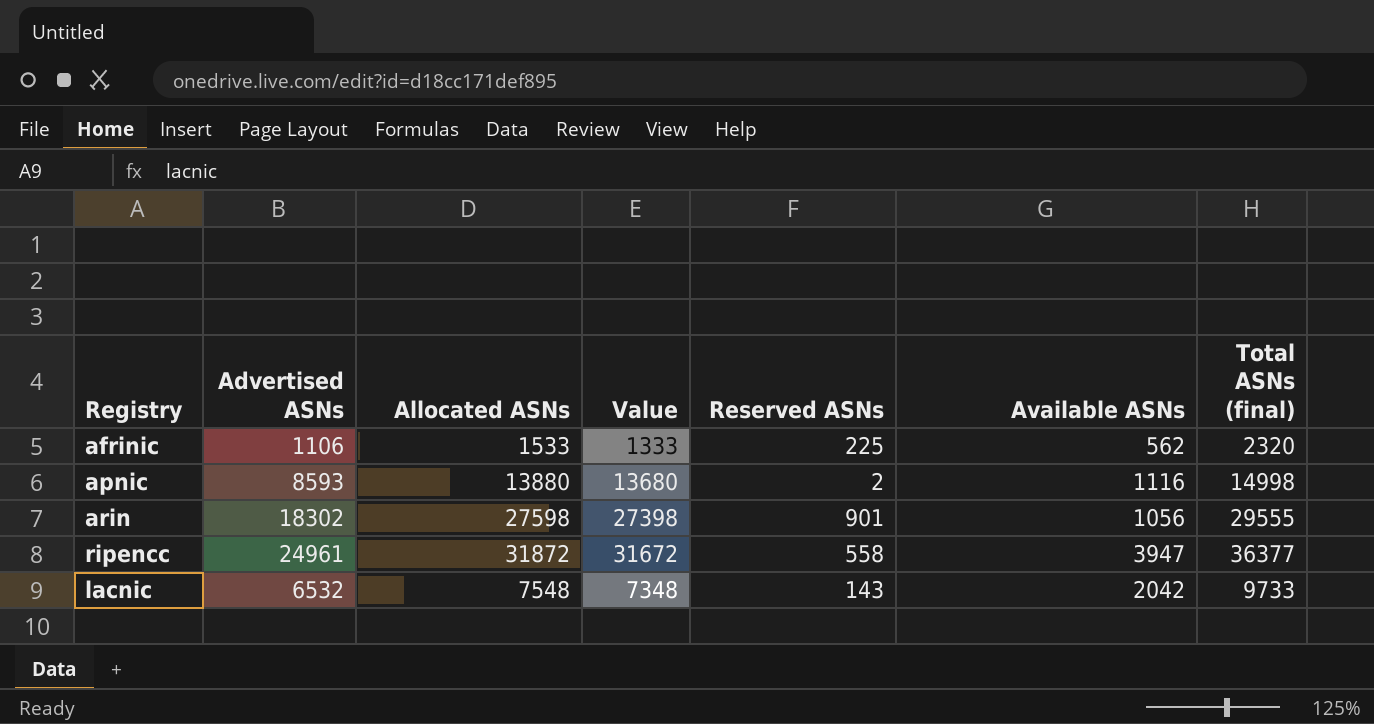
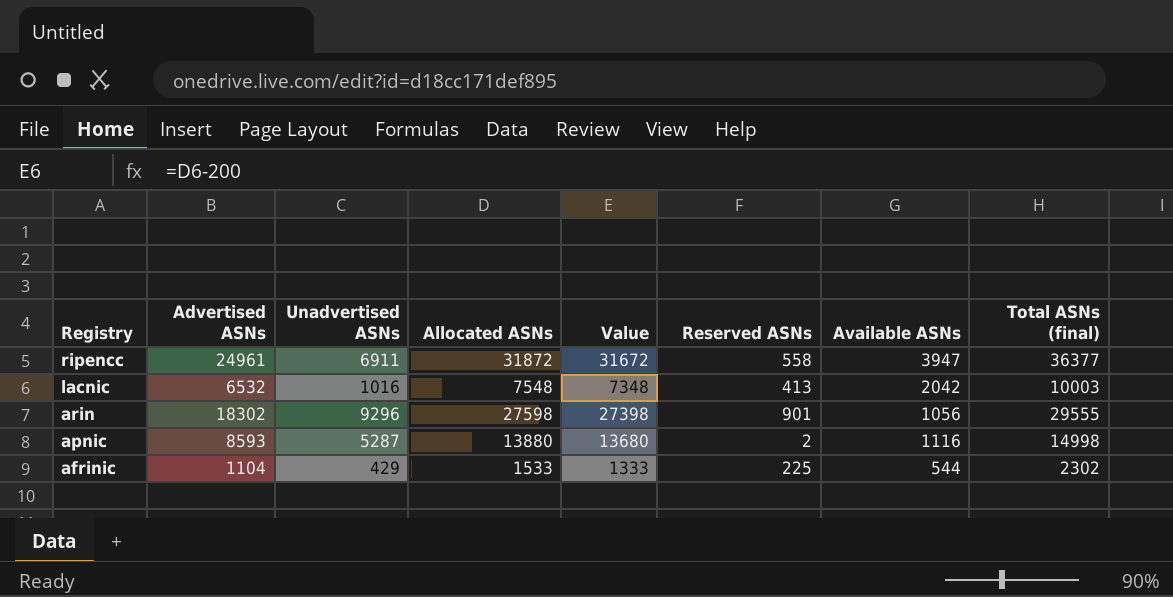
row order: none -> Registry descending
column Unadvertised ASNs | formula: none -> [Allocated ASNs] - [Advertised ASNs]
lacnic | Reserved ASNs: 143 -> 413
lacnic | Total ASNs (final): 9733 -> 10003
afrinic | Advertised ASNs: 1106 -> 1104
afrinic | Available ASNs: 562 -> 544
afrinic | Total ASNs (final): 2320 -> 2302

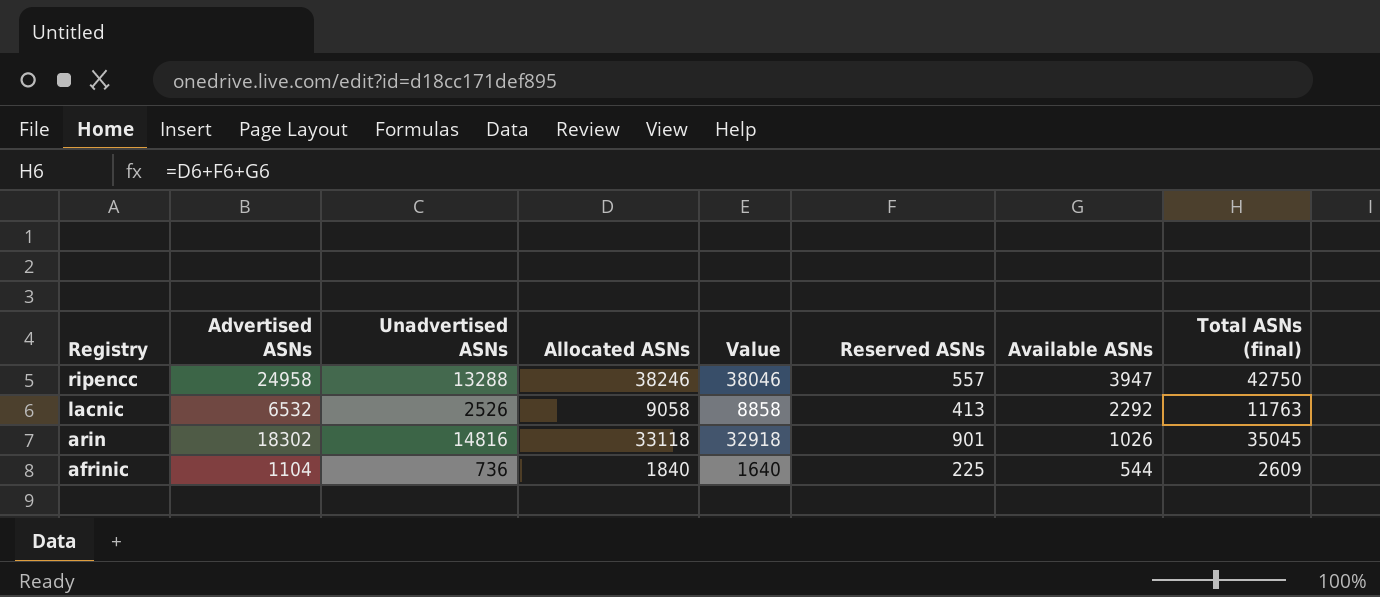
row apnic: 8593 | 5287 | 13880 | 13680 | 2 | 1116 | 14998 -> none
ripencc | Advertised ASNs: 24961 -> 24958
ripencc | Unadvertised ASNs: 6911 -> 13288
ripencc | Allocated ASNs: 31872 -> 38246
ripencc | Value: 31672 -> 38046
ripencc | Reserved ASNs: 558 -> 557
ripencc | Total ASNs (final): 36377 -> 42750
lacnic | Unadvertised ASNs: 1016 -> 2526
lacnic | Allocated ASNs: 7548 -> 9058
lacnic | Value: 7348 -> 8858
lacnic | Available ASNs: 2042 -> 2292
lacnic | Total ASNs (final): 10003 -> 11763
arin | Unadvertised ASNs: 9296 -> 14816
arin | Allocated ASNs: 27598 -> 33118
arin | Value: 27398 -> 32918
arin | Available ASNs: 1056 -> 1026
arin | Total ASNs (final): 29555 -> 35045
afrinic | Unadvertised ASNs: 429 -> 736
afrinic | Allocated ASNs: 1533 -> 1840
afrinic | Value: 1333 -> 1640
afrinic | Total ASNs (final): 2302 -> 2609

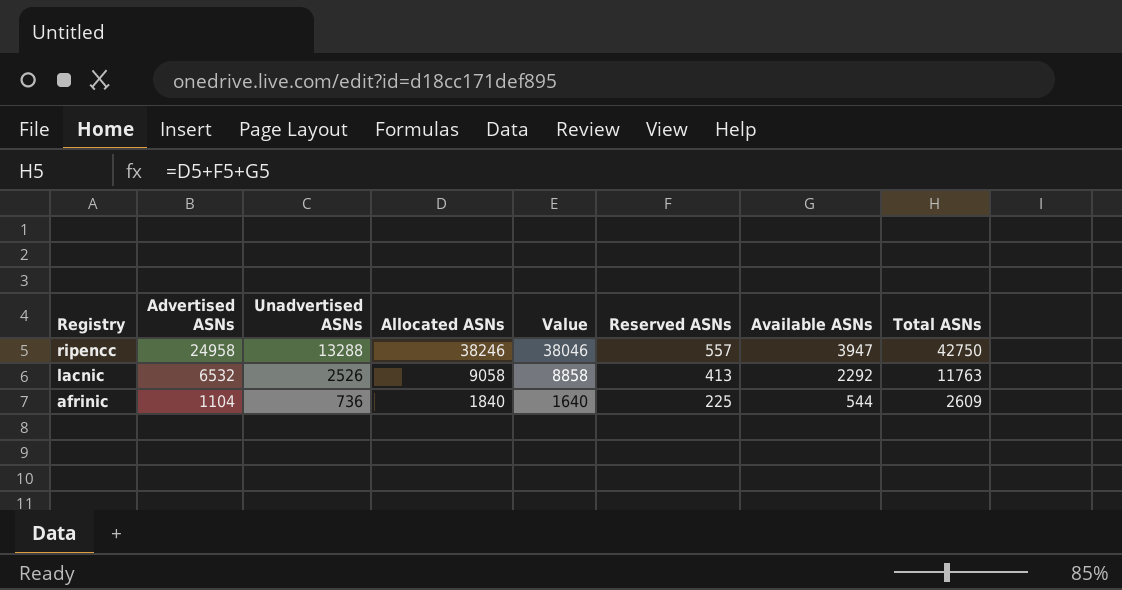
column name: Total ASNs (final) -> Total ASNs
row arin: 18302 | 14816 | 33118 | 32918 | 901 | 1026 | 35045 -> none

